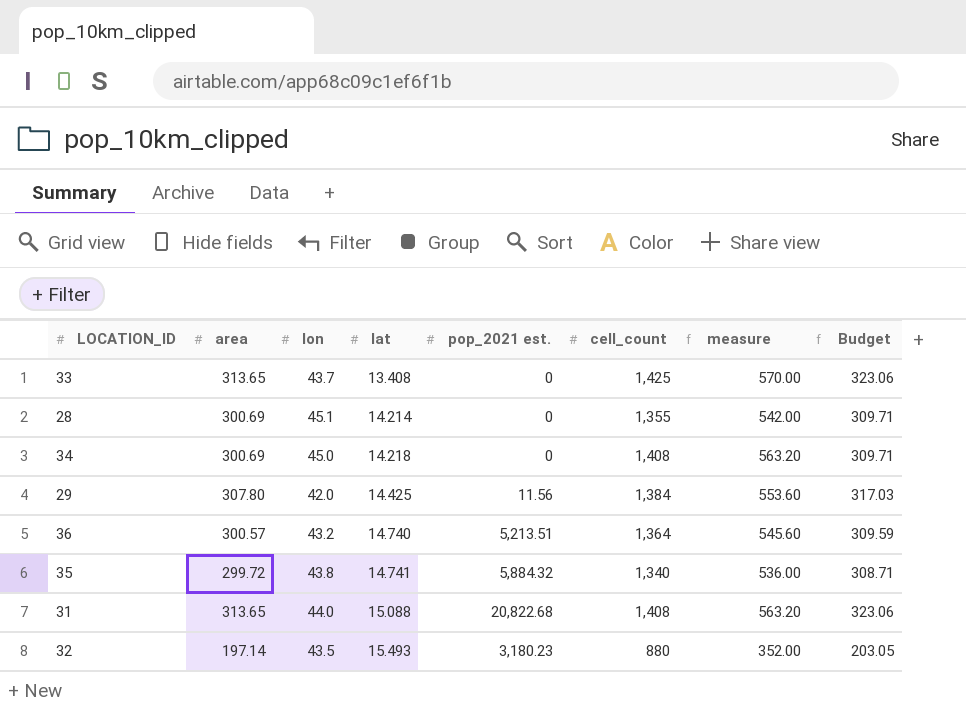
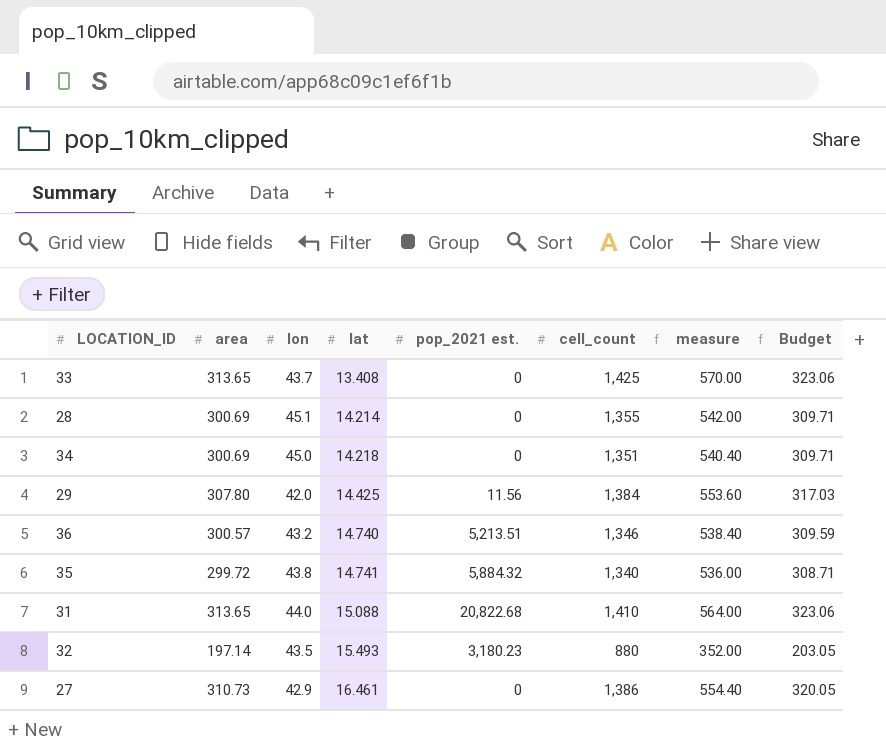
34 | cell_count: 1,408 -> 1,351
34 | measure: 563.20 -> 540.40
36 | cell_count: 1,364 -> 1,346
36 | measure: 545.60 -> 538.40
31 | cell_count: 1,408 -> 1,410
31 | measure: 563.20 -> 564.00
row 27: none -> 310.73 | 42.9 | 16.461 | 0 | 1,386 | 554.40 | 320.05

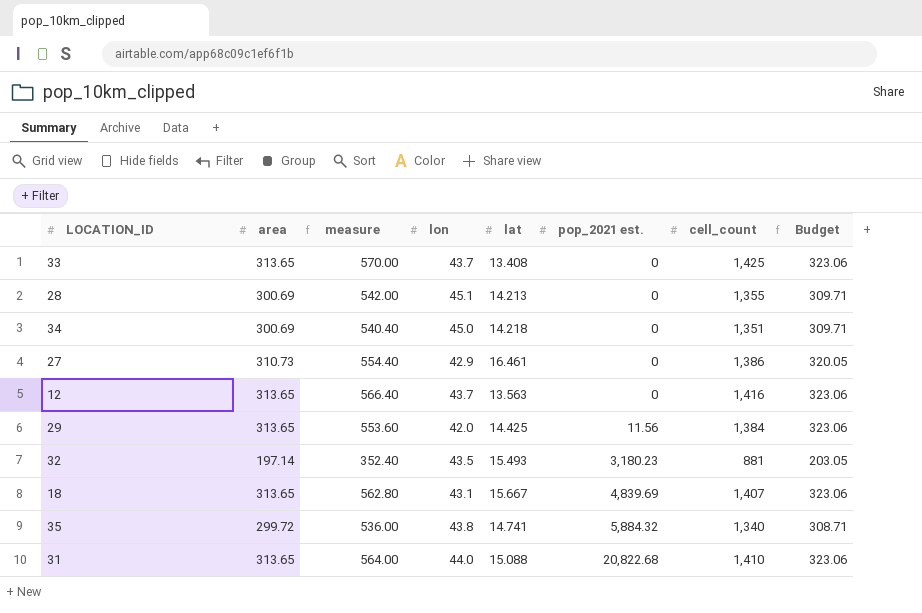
row order: lat ascending -> pop_2021 est. ascending
column measure | position: 7 -> 3
row 36: 300.57 | 43.2 | 14.740 | 5,213.51 | 1,346 | 538.40 | 309.59 -> none
28 | lat: 14.214 -> 14.213
row 12: none -> 313.65 | 566.40 | 43.7 | 13.563 | 0 | 1,416 | 323.06
29 | area: 307.80 -> 313.65
29 | Budget: 317.03 -> 323.06
32 | measure: 352.00 -> 352.40
32 | cell_count: 880 -> 881
row 18: none -> 313.65 | 562.80 | 43.1 | 15.667 | 4,839.69 | 1,407 | 323.06

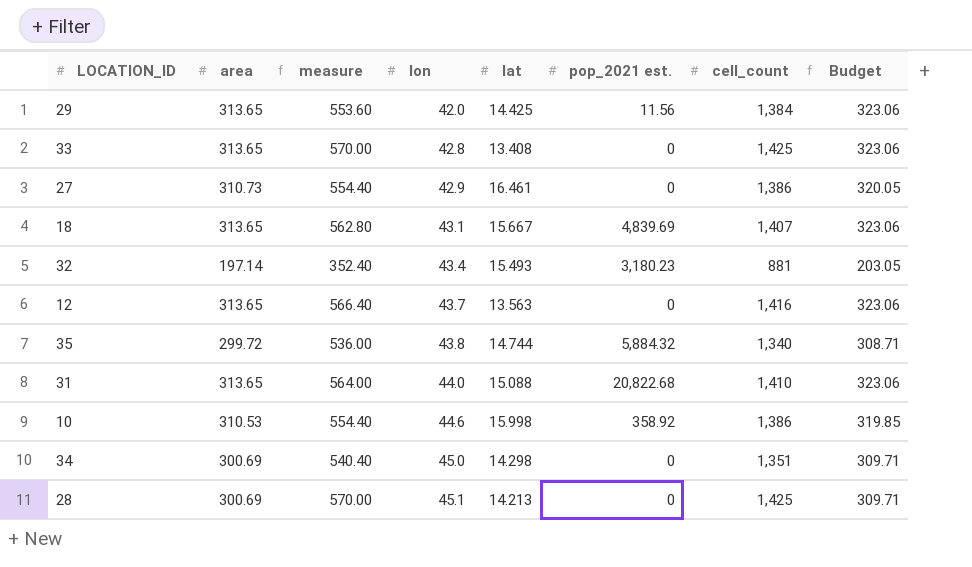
row order: pop_2021 est. ascending -> lon ascending
33 | lon: 43.7 -> 42.8
32 | lon: 43.5 -> 43.4
35 | lat: 14.741 -> 14.744
row 10: none -> 310.53 | 554.40 | 44.6 | 15.998 | 358.92 | 1,386 | 319.85
34 | lat: 14.218 -> 14.298
28 | measure: 542.00 -> 570.00
28 | cell_count: 1,355 -> 1,425

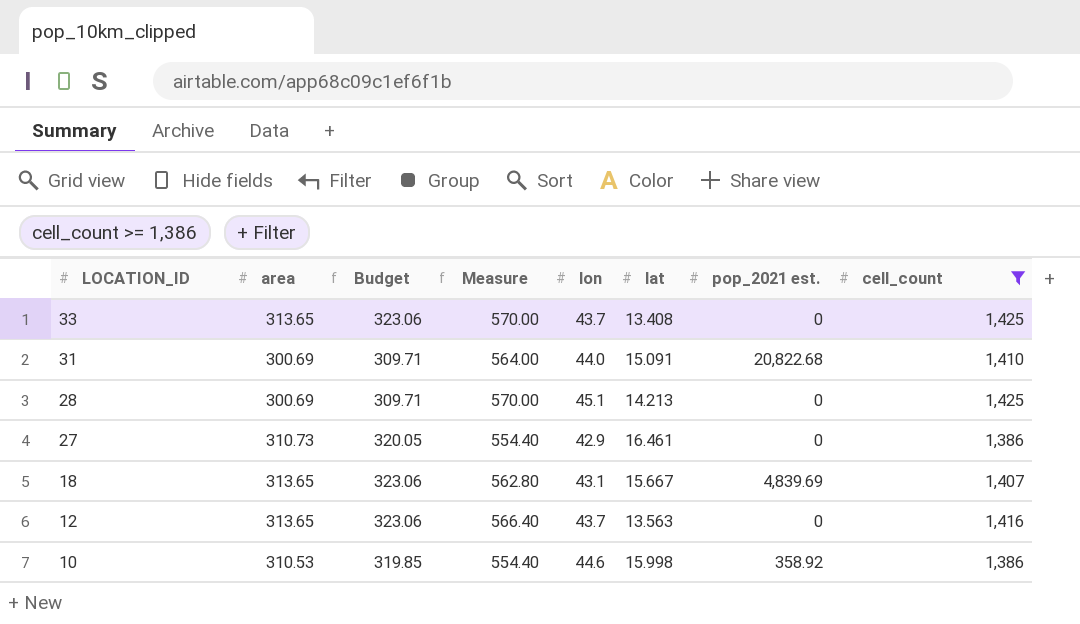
filter: none -> cell_count >= 1,386
row order: lon ascending -> LOCATION_ID descending
column Budget | position: 8 -> 3
column name: measure -> Measure
33 | lon: 42.8 -> 43.7
31 | area: 313.65 -> 300.69
31 | Budget: 323.06 -> 309.71
31 | lat: 15.088 -> 15.091

